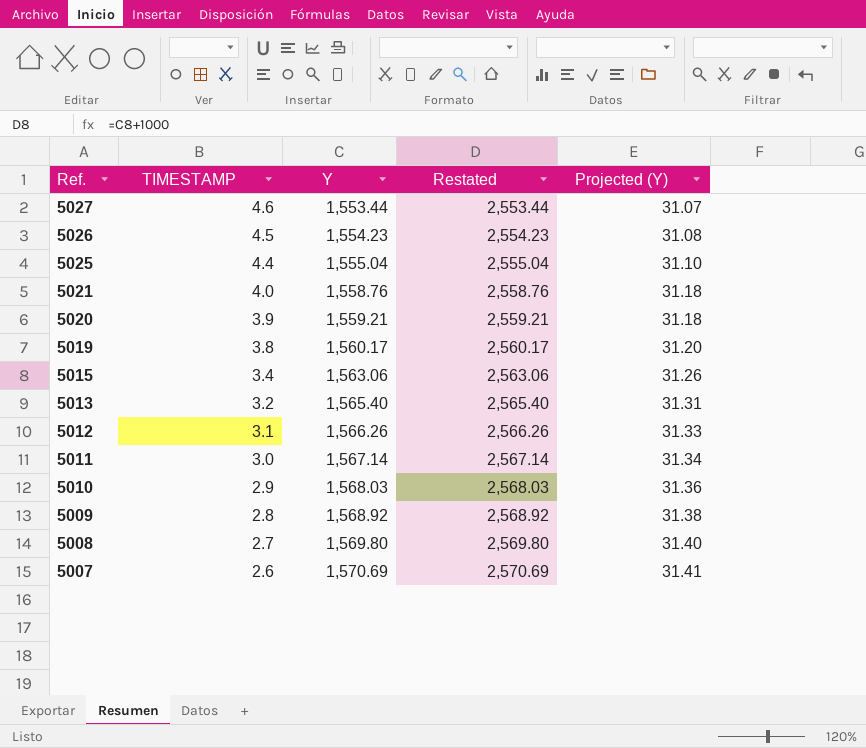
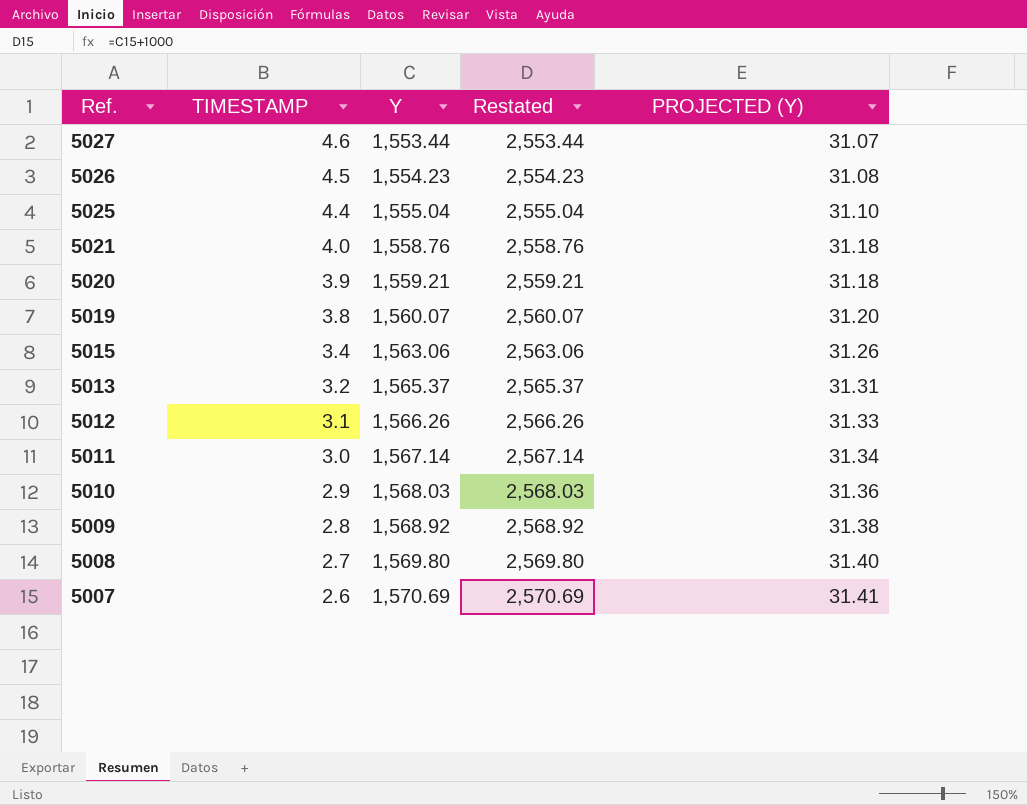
column name: Projected (Y) -> PROJECTED (Y)
5019 | Y: 1,560.17 -> 1,560.07
5019 | Restated: 2,560.17 -> 2,560.07
5013 | Y: 1,565.40 -> 1,565.37
5013 | Restated: 2,565.40 -> 2,565.37

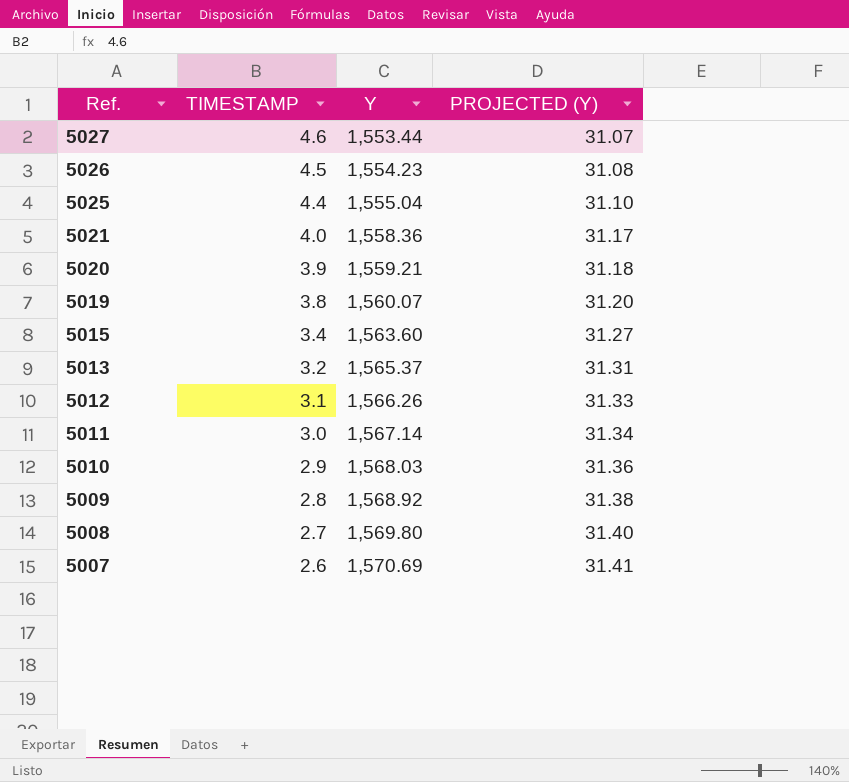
column Restated | formula: [Y] + 1000 -> none
5021 | Y: 1,558.76 -> 1,558.36
5021 | PROJECTED (Y): 31.18 -> 31.17
5015 | Y: 1,563.06 -> 1,563.60
5015 | PROJECTED (Y): 31.26 -> 31.27

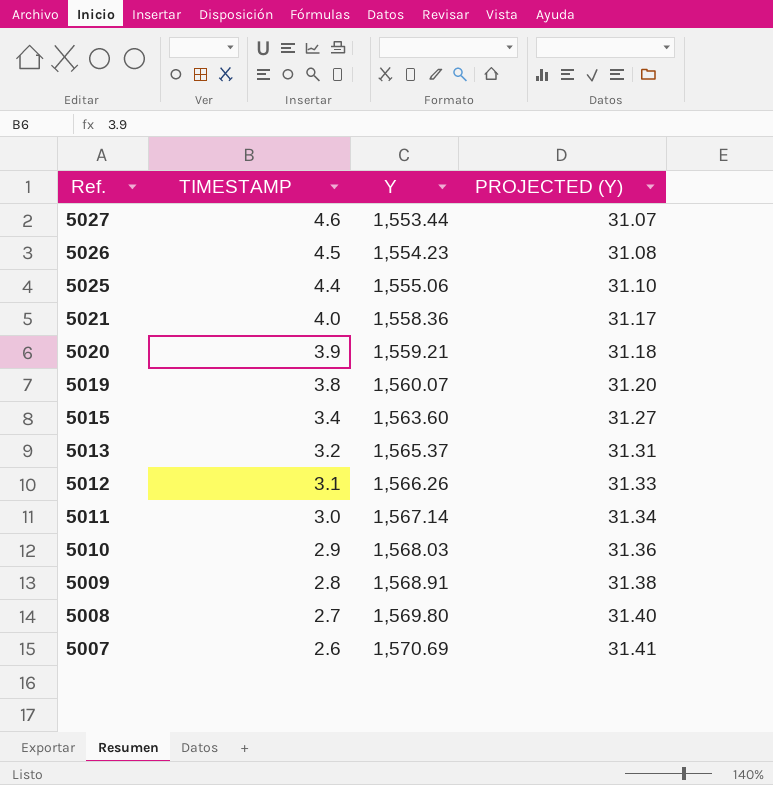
5025 | Y: 1,555.04 -> 1,555.06
5009 | Y: 1,568.92 -> 1,568.91

